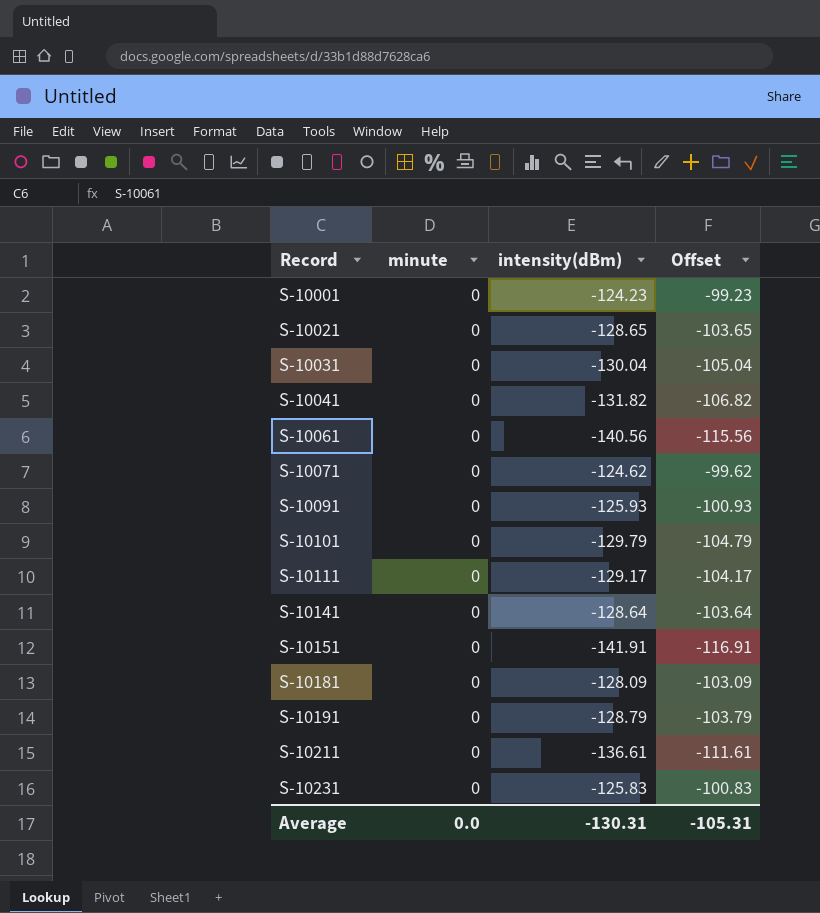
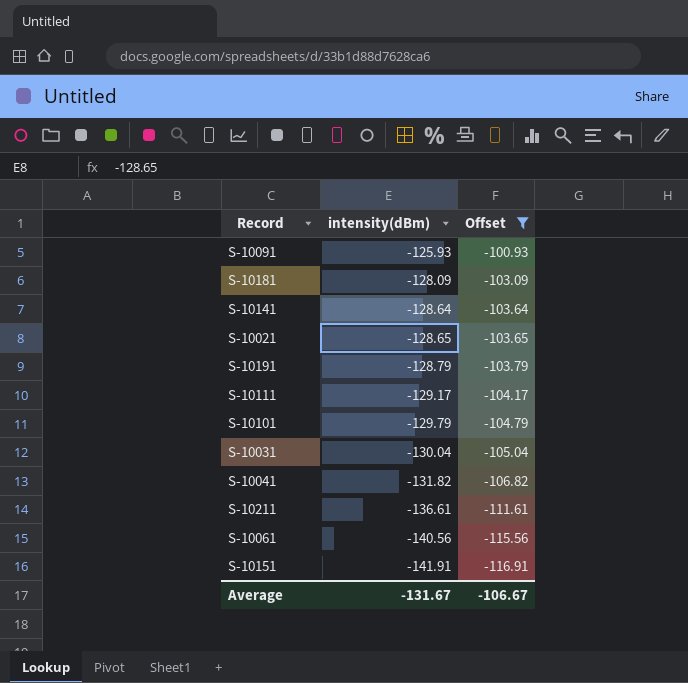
filter: none -> Offset <= -100.93
row order: Record ascending -> intensity(dBm) descending
column minute | position: 2 -> none
Average | intensity(dBm): -130.31 -> -131.67
Average | Offset: -105.31 -> -106.67

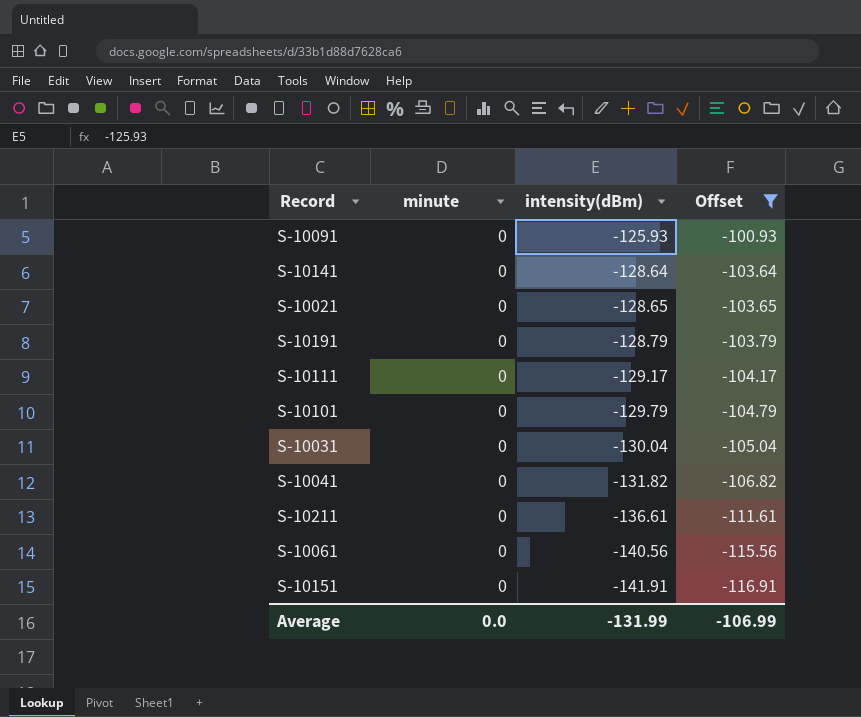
column minute | position: none -> 2
row S-10181: -128.09 | -103.09 -> none
Average | intensity(dBm): -131.67 -> -131.99
Average | Offset: -106.67 -> -106.99

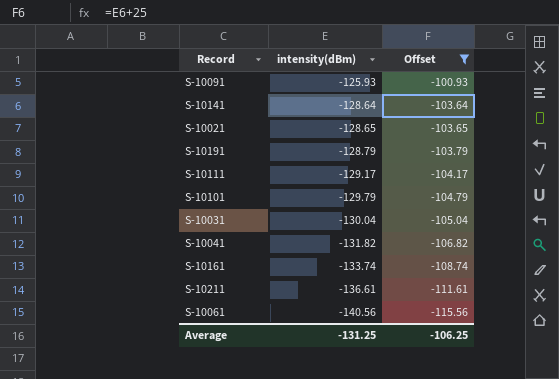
column minute | position: 2 -> none
row S-10151: 0 | -141.91 | -116.91 -> none
row S-10161: none -> -133.74 | -108.74
Average | intensity(dBm): -131.99 -> -131.25
Average | Offset: -106.99 -> -106.25

